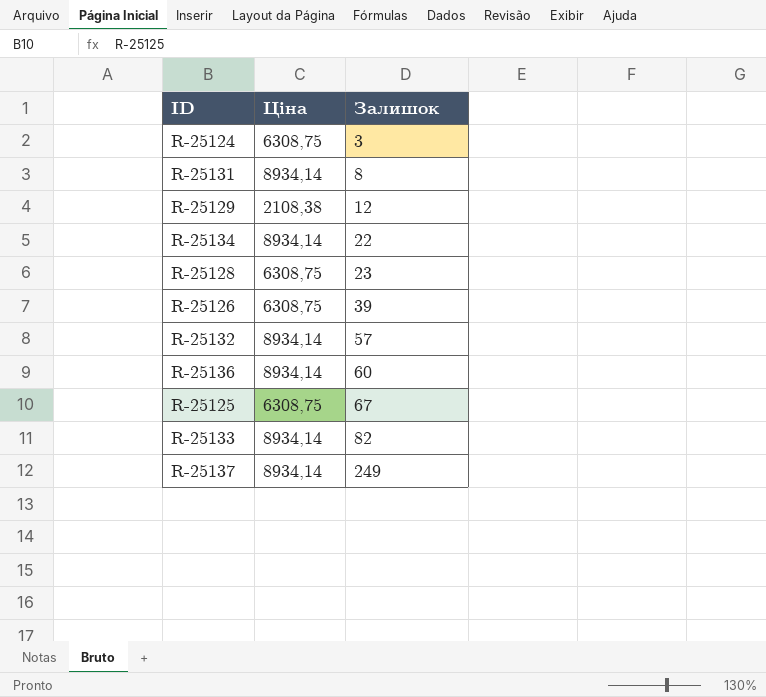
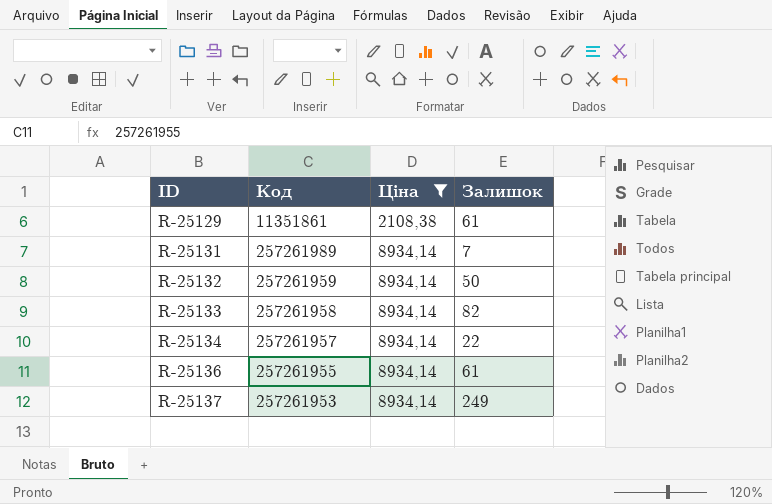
filter: none -> Ціна != 6308,75
row order: Залишок ascending -> ID ascending
column Код | position: none -> 2
R-25129 | Залишок: 12 -> 61
R-25131 | Залишок: 8 -> 7
R-25132 | Залишок: 57 -> 50
R-25136 | Залишок: 60 -> 61

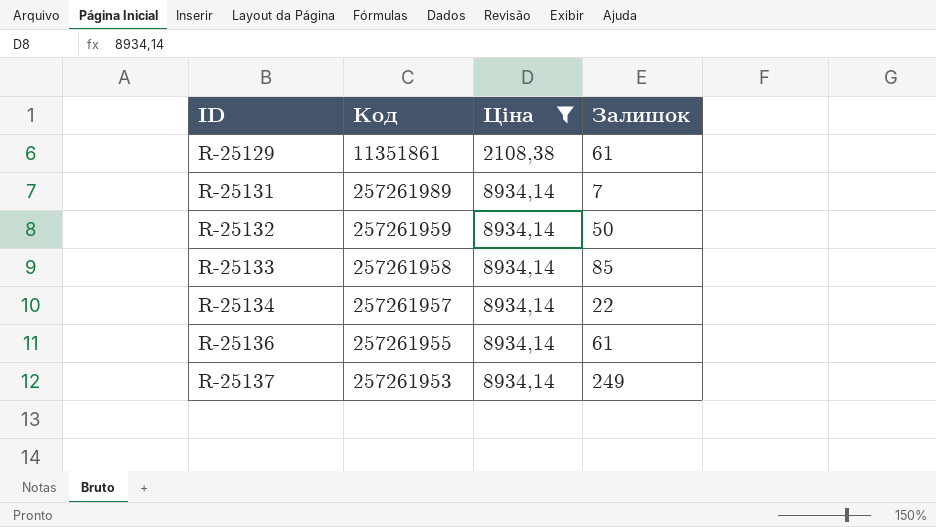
R-25133 | Залишок: 82 -> 85

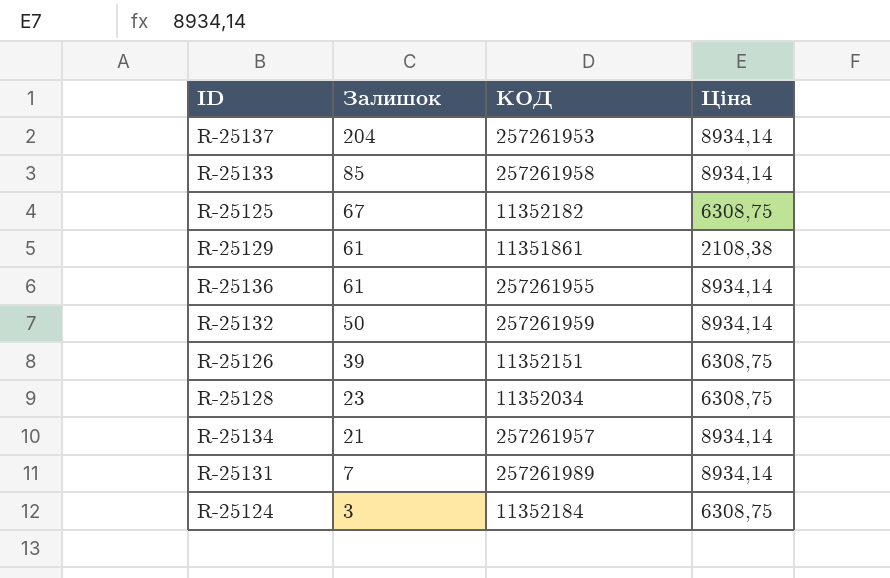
filter: Ціна != 6308,75 -> none
row order: ID ascending -> Залишок descending
column Залишок | position: 4 -> 2
column name: Код -> КОД
R-25137 | Залишок: 249 -> 204
R-25134 | Залишок: 22 -> 21

